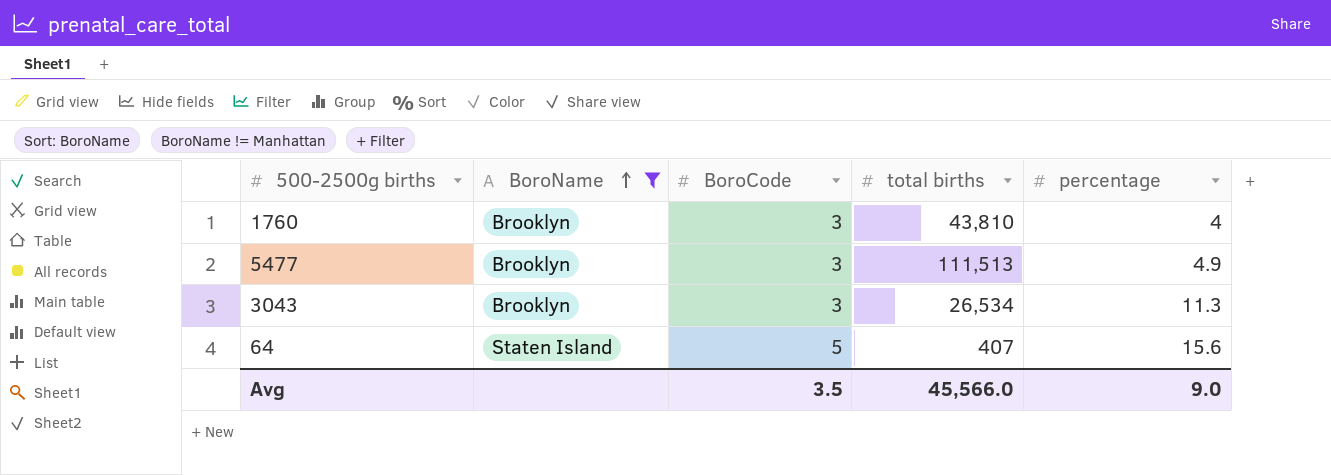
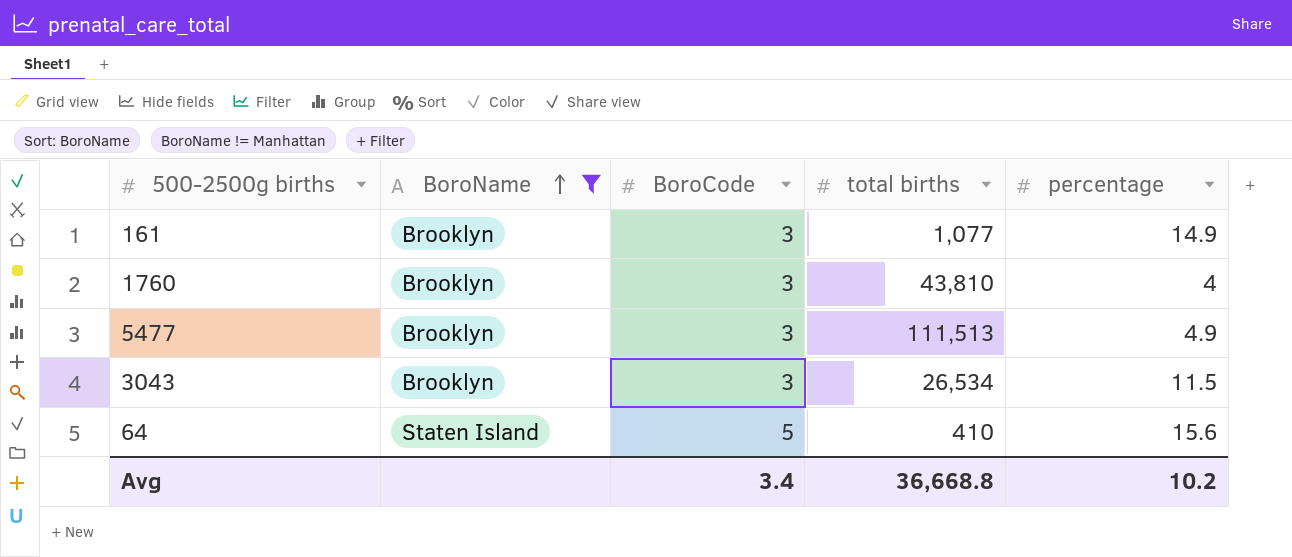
row 161: none -> Brooklyn | 3 | 1,077 | 14.9
3043 | percentage: 11.3 -> 11.5
64 | total births: 407 -> 410
Avg | BoroCode: 3.5 -> 3.4
Avg | total births: 45,566.0 -> 36,668.8
Avg | percentage: 9.0 -> 10.2

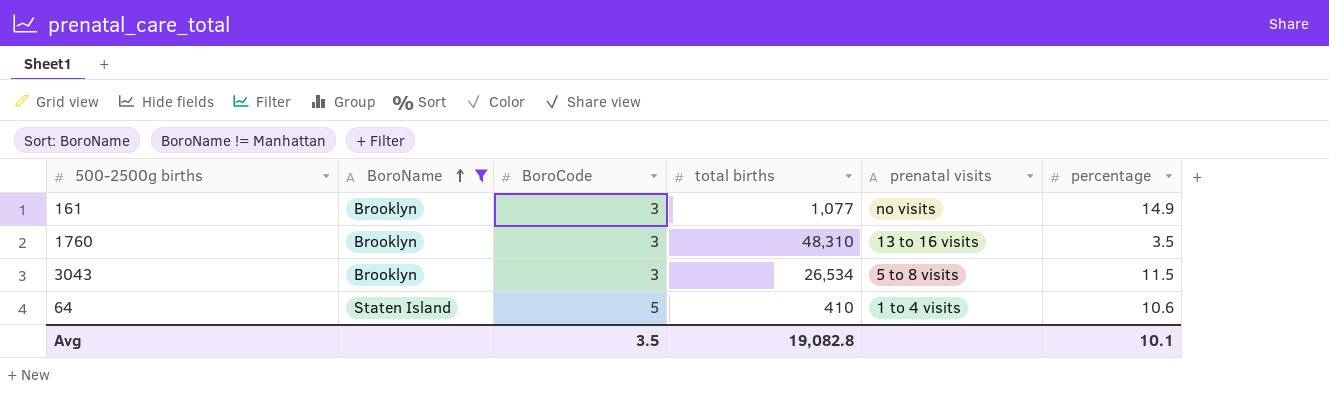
column prenatal visits | position: none -> 5
row 5477: Brooklyn | 3 | 111,513 | 4.9 -> none
1760 | total births: 43,810 -> 48,310
1760 | percentage: 4 -> 3.5
64 | percentage: 15.6 -> 10.6
Avg | BoroCode: 3.4 -> 3.5
Avg | total births: 36,668.8 -> 19,082.8
Avg | percentage: 10.2 -> 10.1

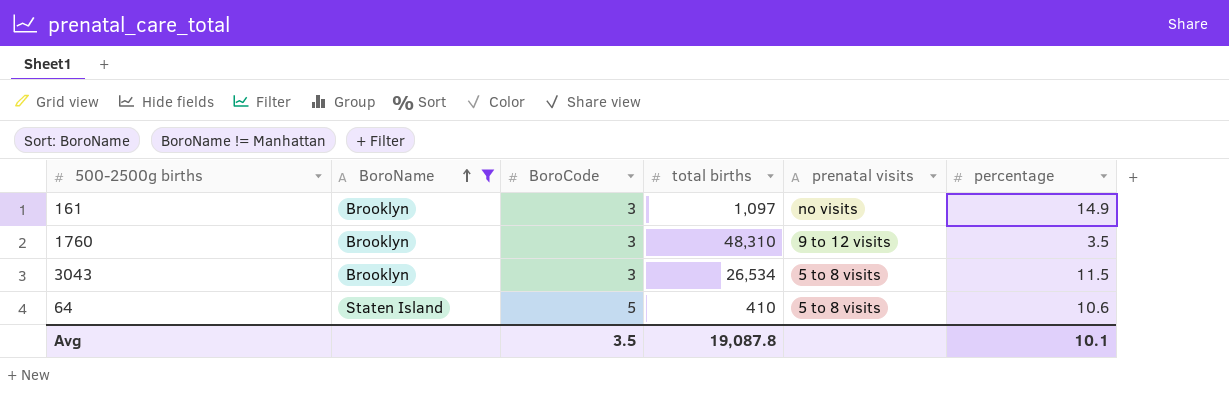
161 | total births: 1,077 -> 1,097
1760 | prenatal visits: 13 to 16 visits -> 9 to 12 visits
64 | prenatal visits: 1 to 4 visits -> 5 to 8 visits
Avg | total births: 19,082.8 -> 19,087.8

